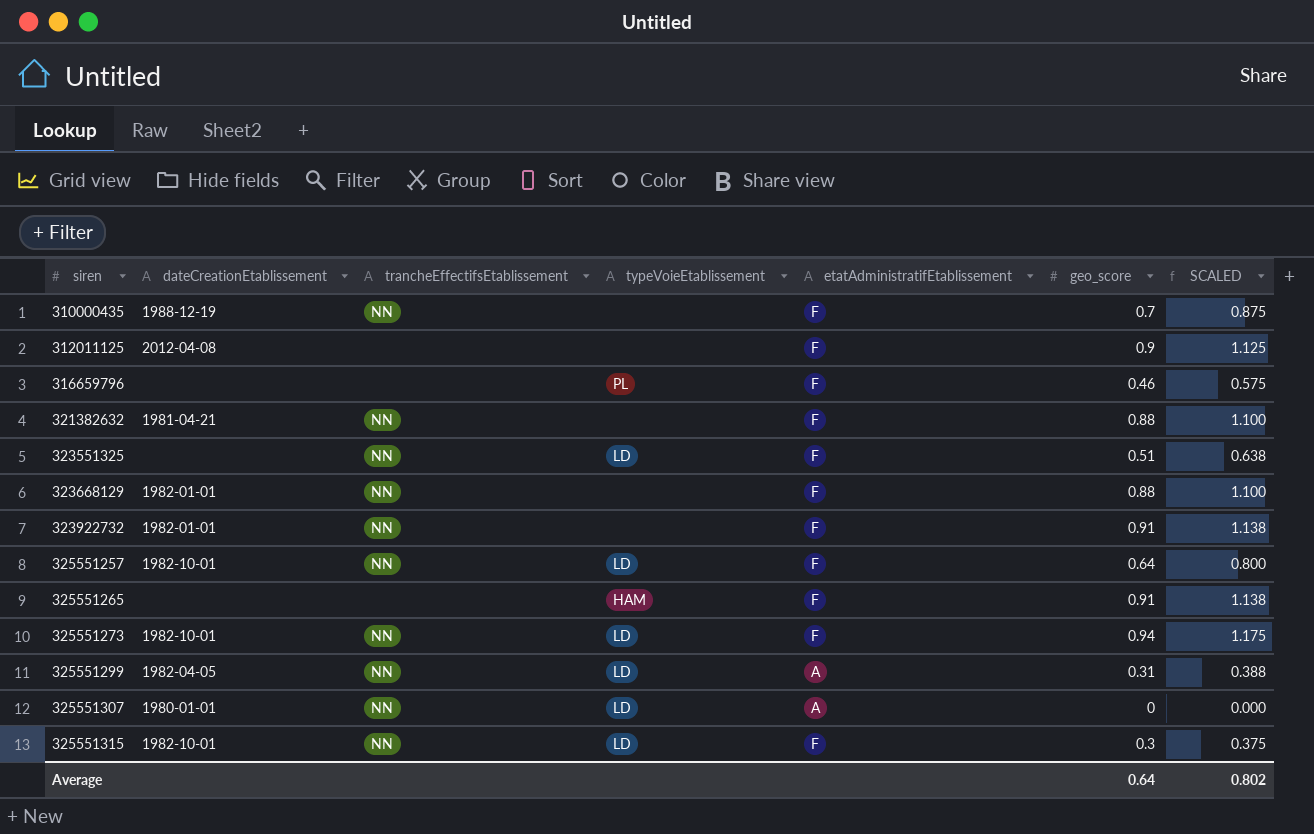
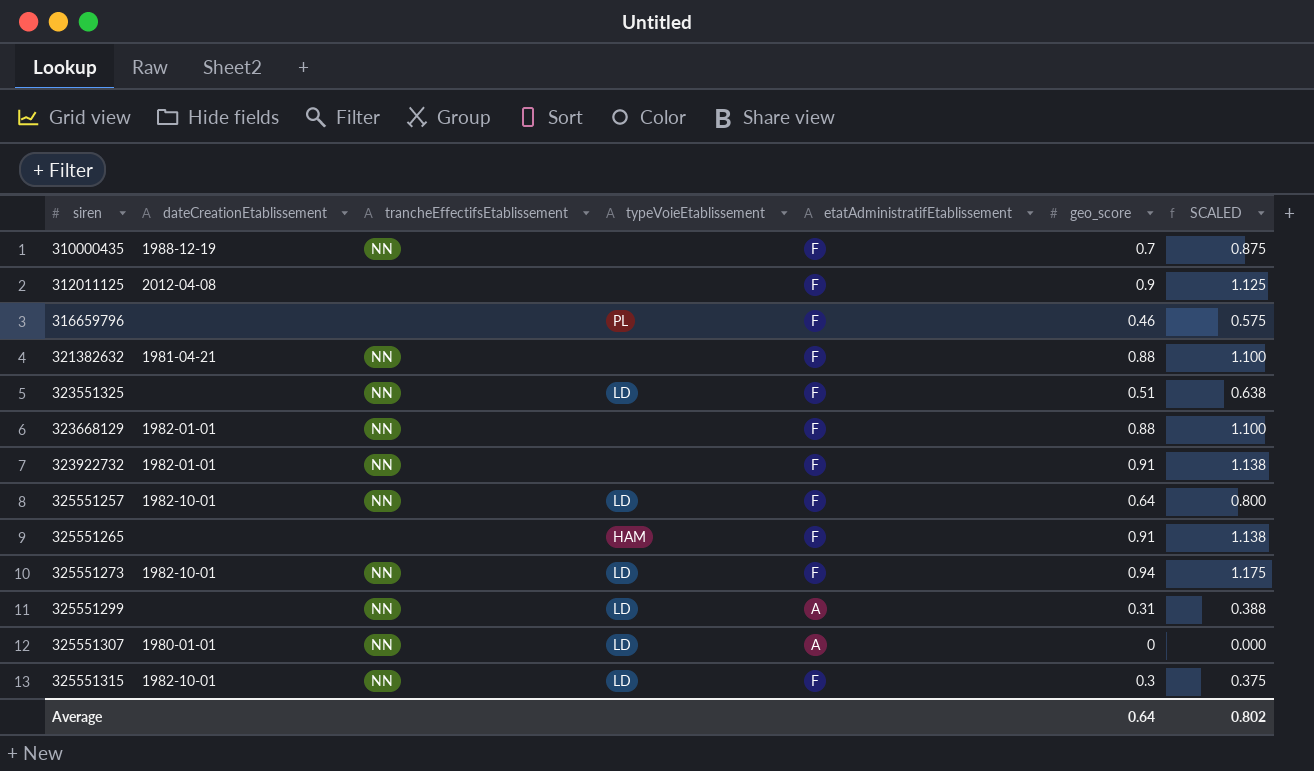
325551299 | dateCreationEtablissement: 1982-04-05 -> none

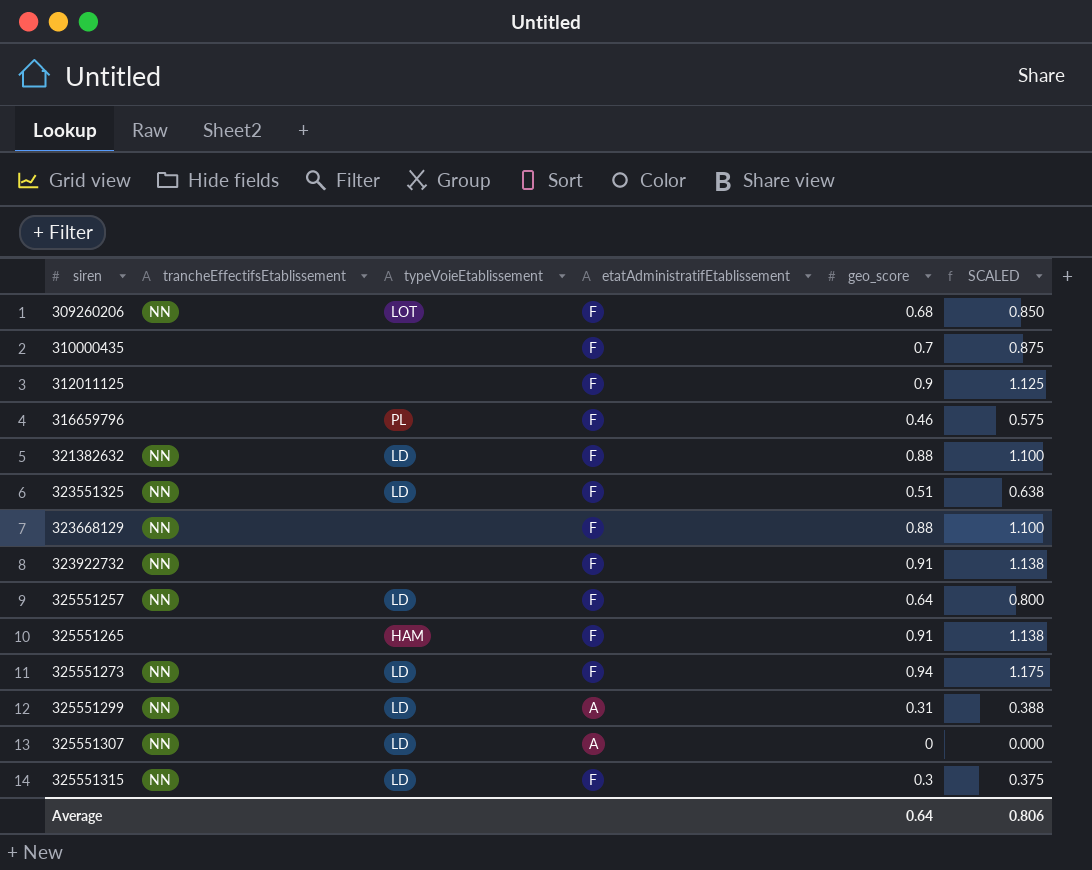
column dateCreationEtablissement | position: 2 -> none
row 309260206: none -> NN | LOT | F | 0.68 | 0.850
310000435 | trancheEffectifsEtablissement: NN -> none
321382632 | typeVoieEtablissement: none -> LD
Average | SCALED: 0.802 -> 0.806

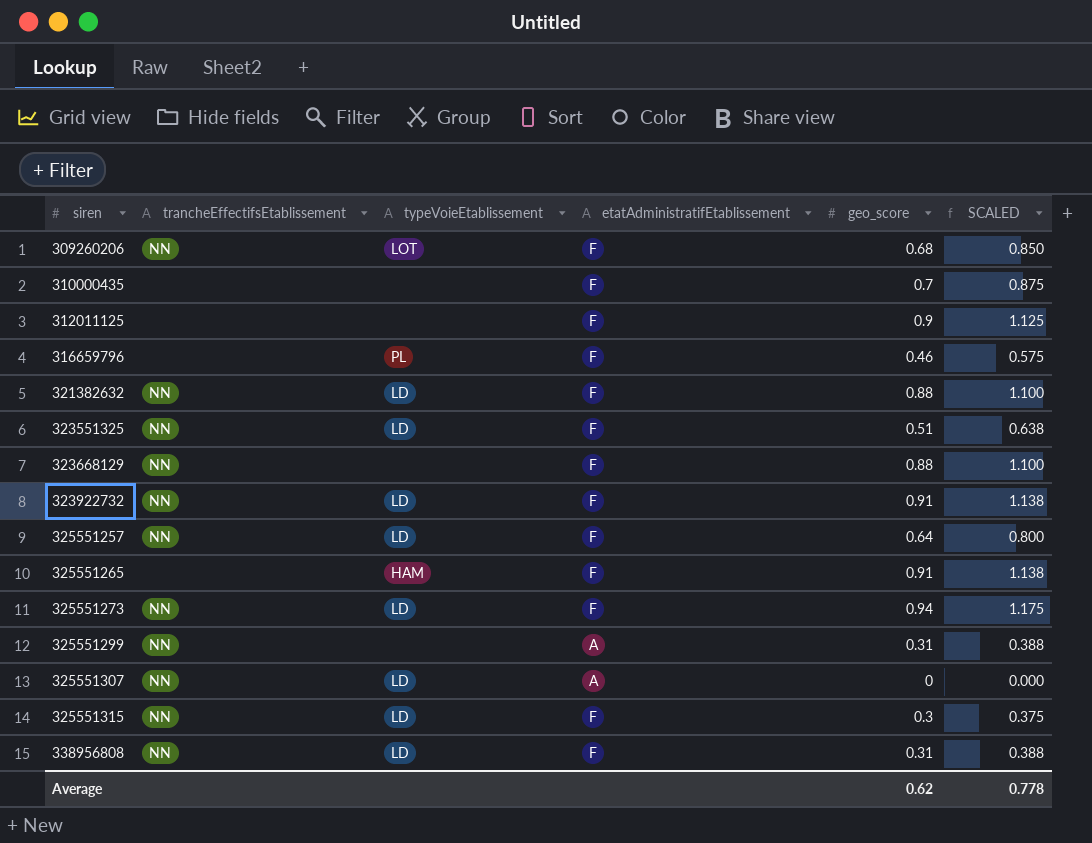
323922732 | typeVoieEtablissement: none -> LD
325551299 | typeVoieEtablissement: LD -> none
row 338956808: none -> NN | LD | F | 0.31 | 0.388
Average | geo_score: 0.64 -> 0.62
Average | SCALED: 0.806 -> 0.778

